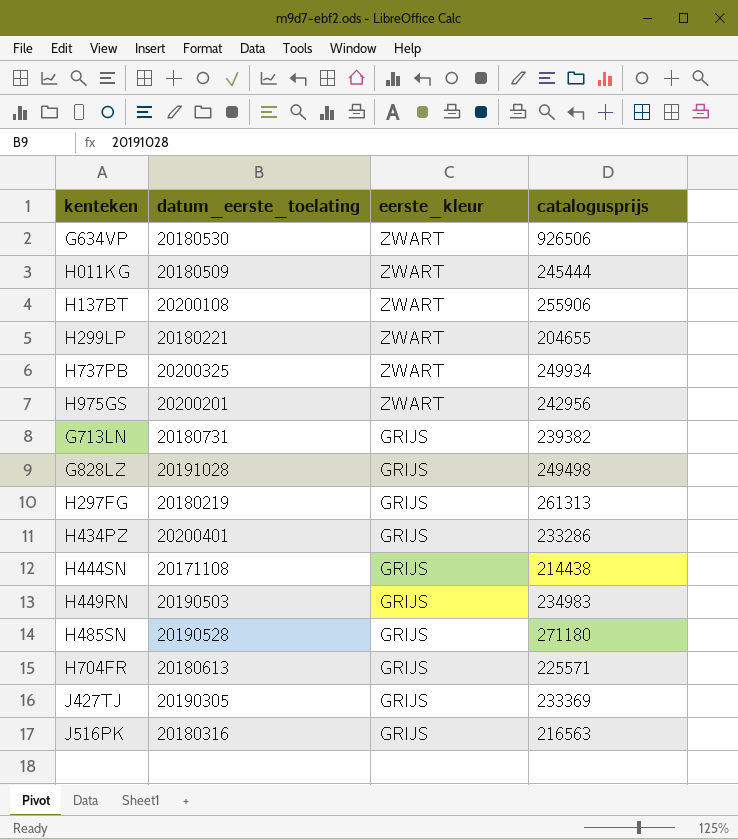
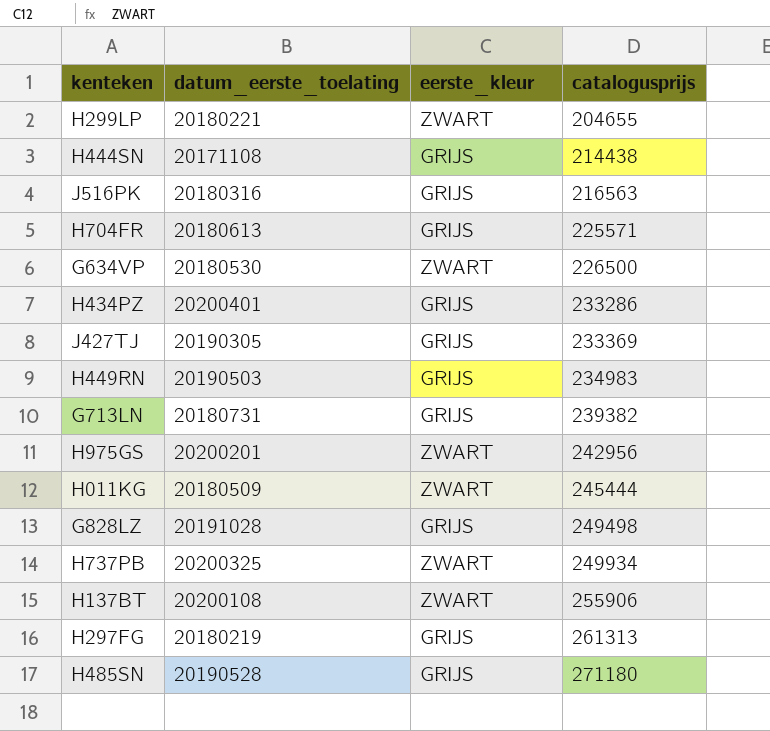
row order: eerste_kleur descending -> catalogusprijs ascending
G634VP | catalogusprijs: 926506 -> 226500

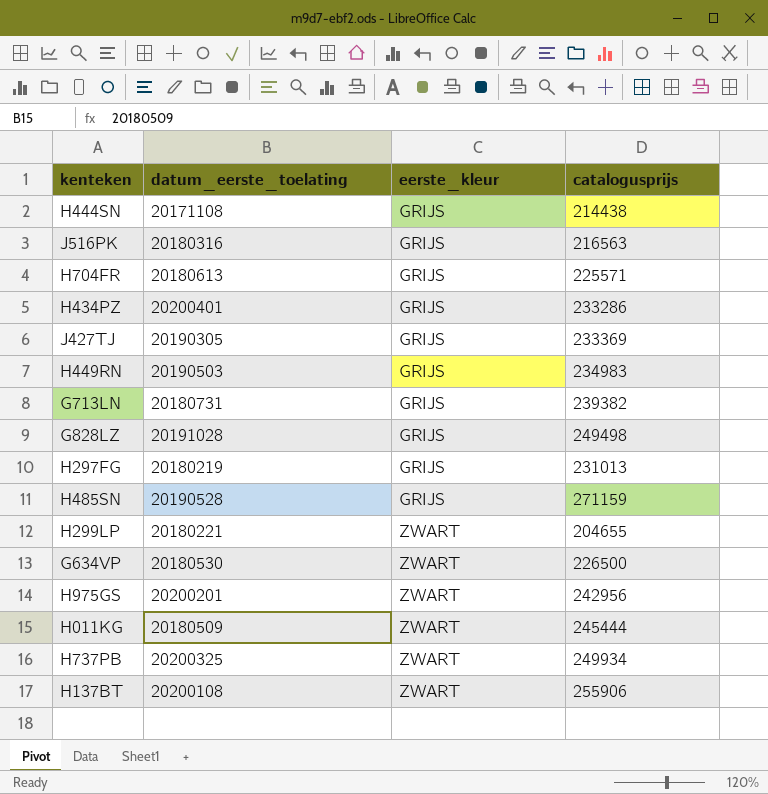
row order: catalogusprijs ascending -> eerste_kleur ascending
H297FG | catalogusprijs: 261313 -> 231013
H485SN | catalogusprijs: 271180 -> 271159

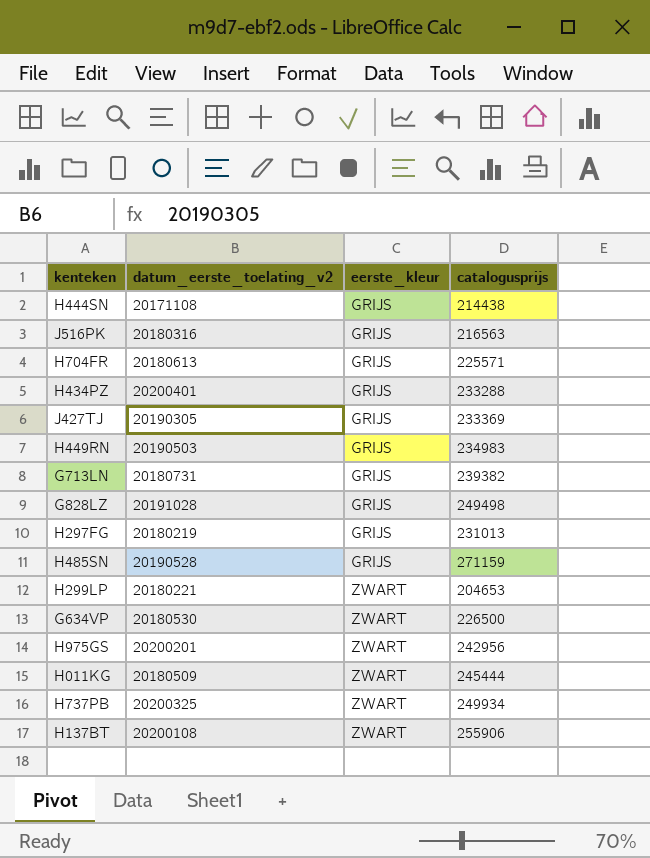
column name: datum_eerste_toelating -> datum_eerste_toelating_v2
H434PZ | catalogusprijs: 233286 -> 233288
H299LP | catalogusprijs: 204655 -> 204653

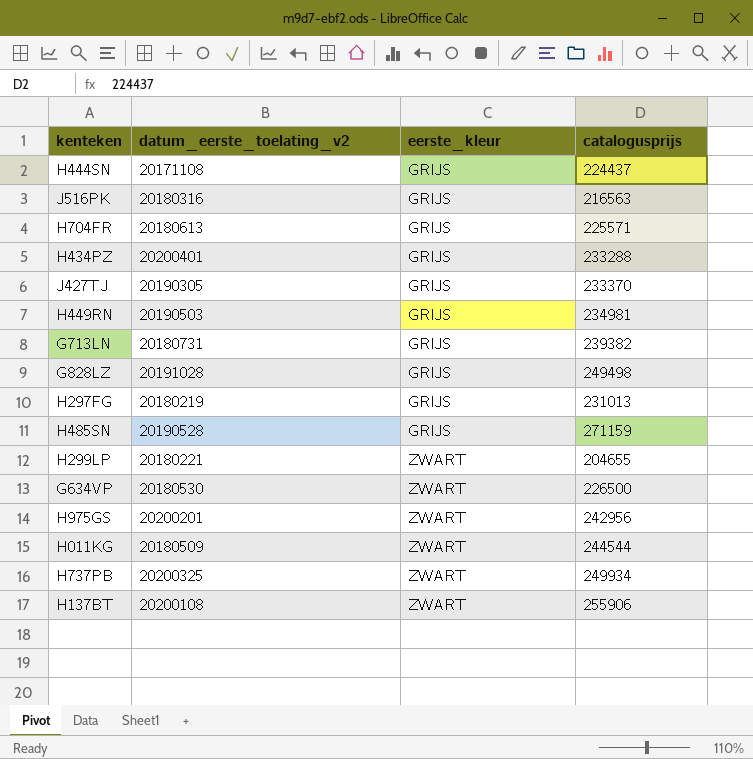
H444SN | catalogusprijs: 214438 -> 224437
J427TJ | catalogusprijs: 233369 -> 233370
H449RN | catalogusprijs: 234983 -> 234981
H299LP | catalogusprijs: 204653 -> 204655
H011KG | catalogusprijs: 245444 -> 244544

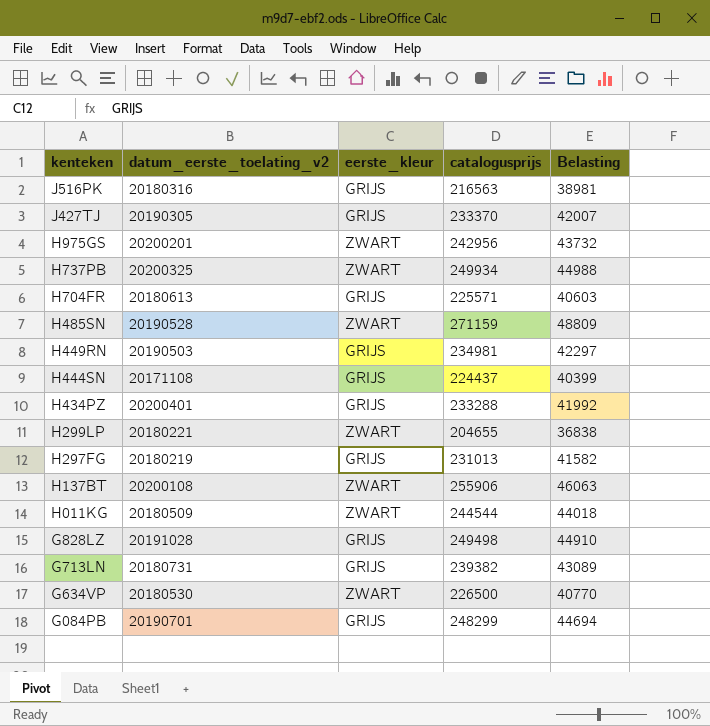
row order: eerste_kleur ascending -> kenteken descending
column Belasting | formula: none -> [catalogusprijs] * 0,18
H485SN | eerste_kleur: GRIJS -> ZWART
row G084PB: none -> 20190701 | GRIJS | 248299 | 44694

